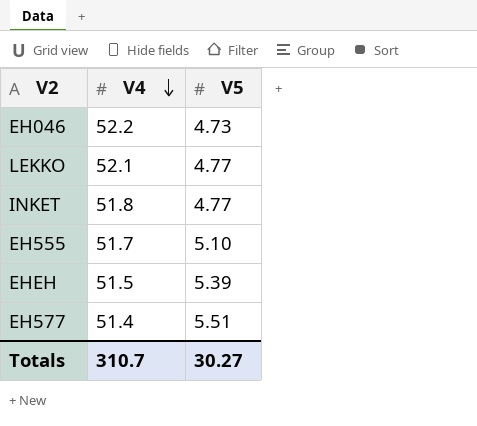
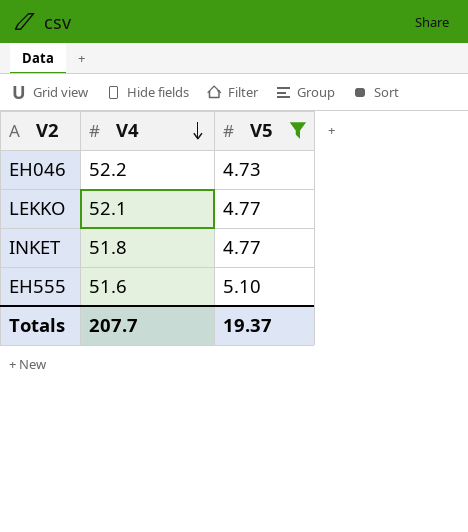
filter: none -> V5 <= 5.10
EH555 | V4: 51.7 -> 51.6
Totals | V4: 310.7 -> 207.7
Totals | V5: 30.27 -> 19.37

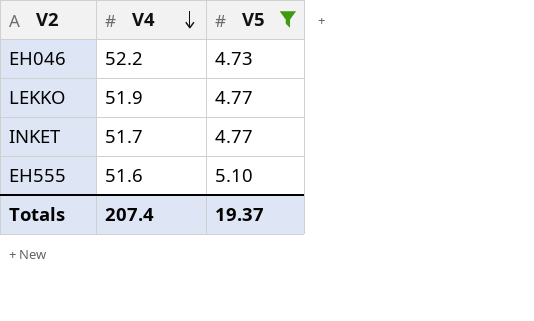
LEKKO | V4: 52.1 -> 51.9
INKET | V4: 51.8 -> 51.7
Totals | V4: 207.7 -> 207.4

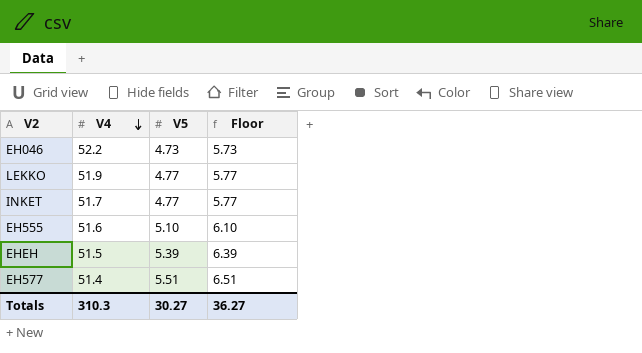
filter: V5 <= 5.10 -> none
column Floor | formula: none -> [V5] + 1
Totals | V4: 207.4 -> 310.3
Totals | V5: 19.37 -> 30.27

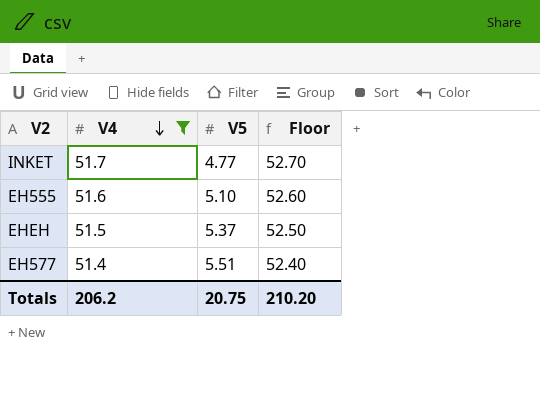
filter: none -> V4 <= 51.7
column Floor | formula: [V5] + 1 -> [V4] + 1
EHEH | V5: 5.39 -> 5.37
Totals | V4: 310.3 -> 206.2
Totals | V5: 30.27 -> 20.75
Totals | Floor: 36.27 -> 210.20

